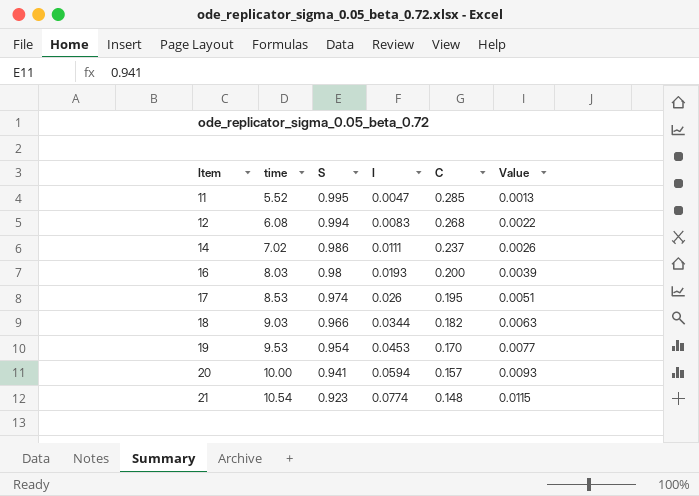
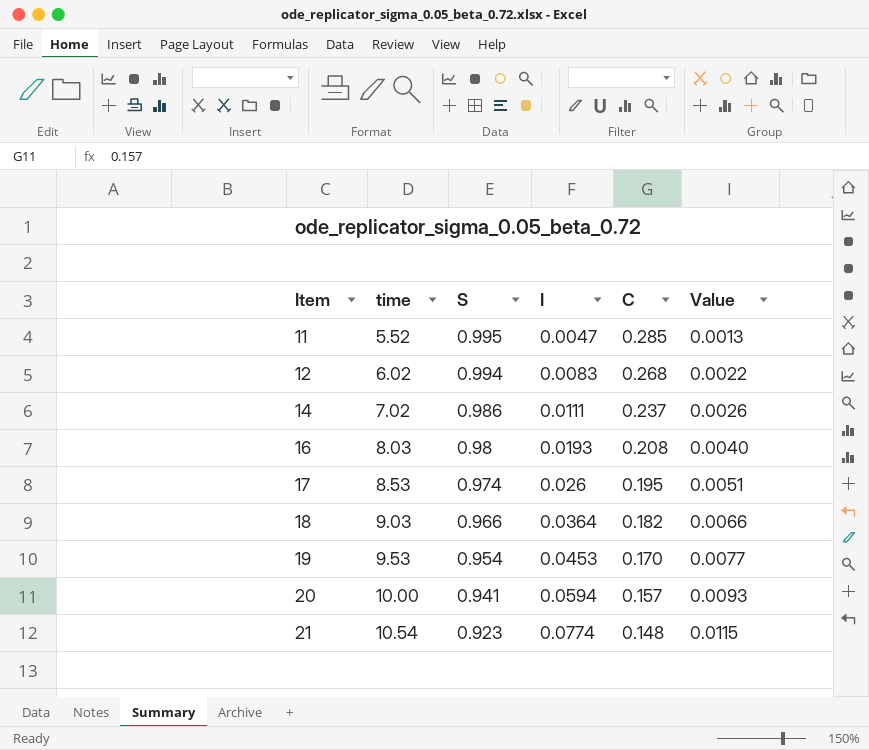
12 | time: 6.08 -> 6.02
16 | C: 0.200 -> 0.208
16 | Value: 0.0039 -> 0.0040
18 | I: 0.0344 -> 0.0364
18 | Value: 0.0063 -> 0.0066

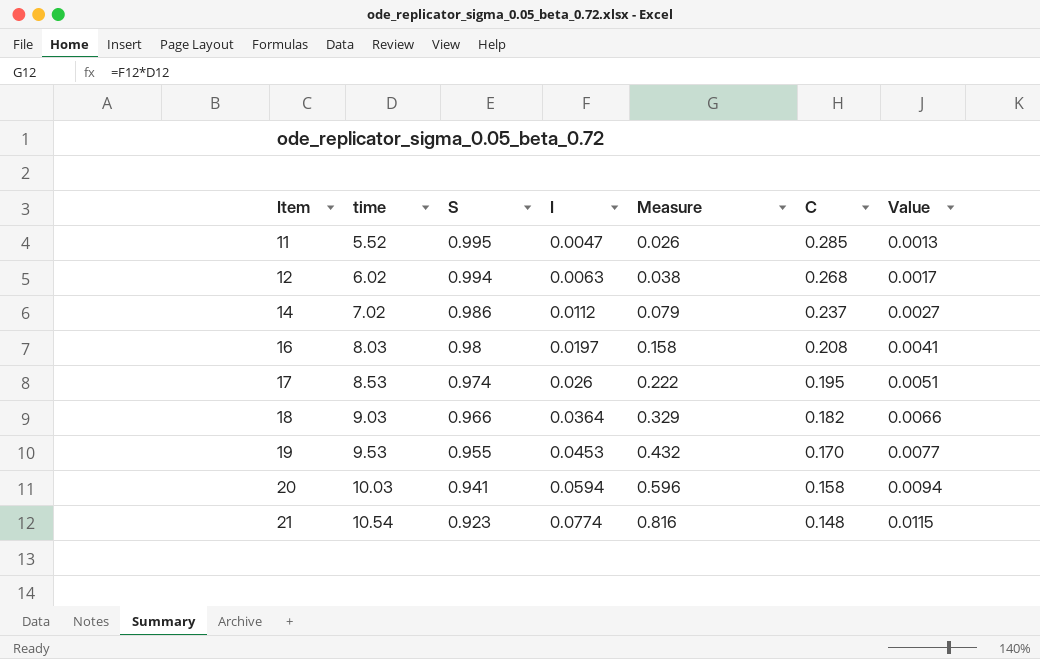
column Measure | formula: none -> [time] * [I]
12 | I: 0.0083 -> 0.0063
12 | Value: 0.0022 -> 0.0017
14 | I: 0.0111 -> 0.0112
14 | Value: 0.0026 -> 0.0027
16 | I: 0.0193 -> 0.0197
16 | Value: 0.0040 -> 0.0041
19 | S: 0.954 -> 0.955
20 | time: 10.00 -> 10.03
20 | C: 0.157 -> 0.158
20 | Value: 0.0093 -> 0.0094

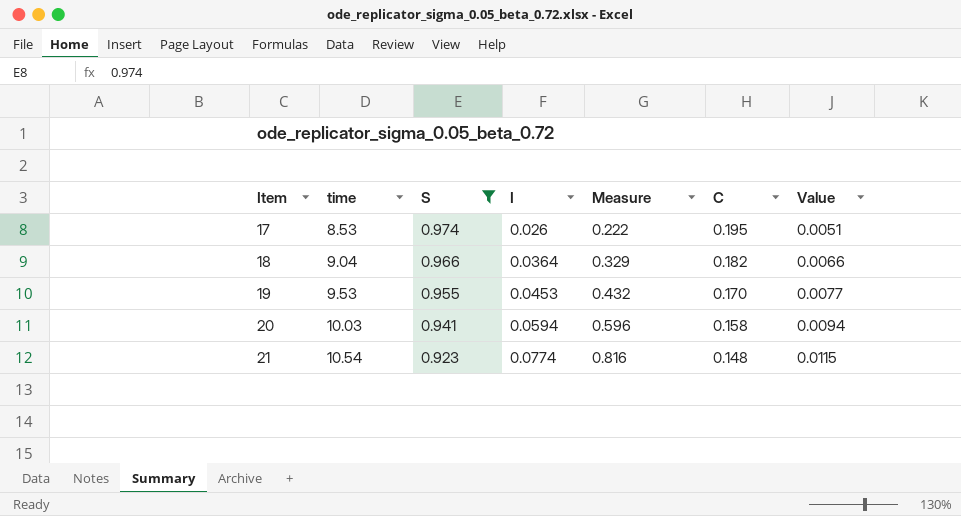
filter: none -> S <= 0.974
18 | time: 9.03 -> 9.04

